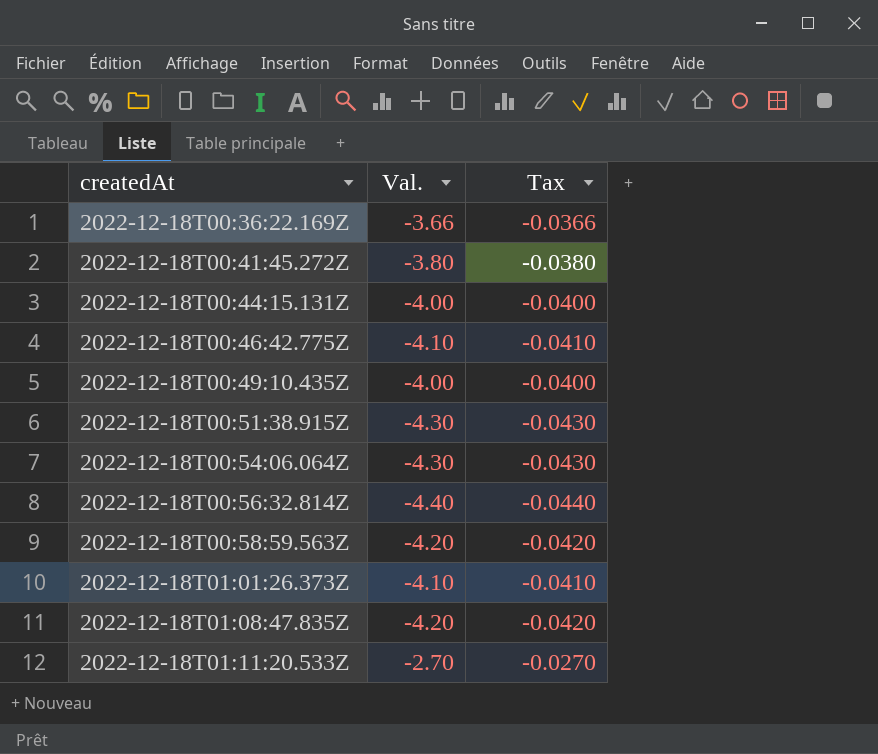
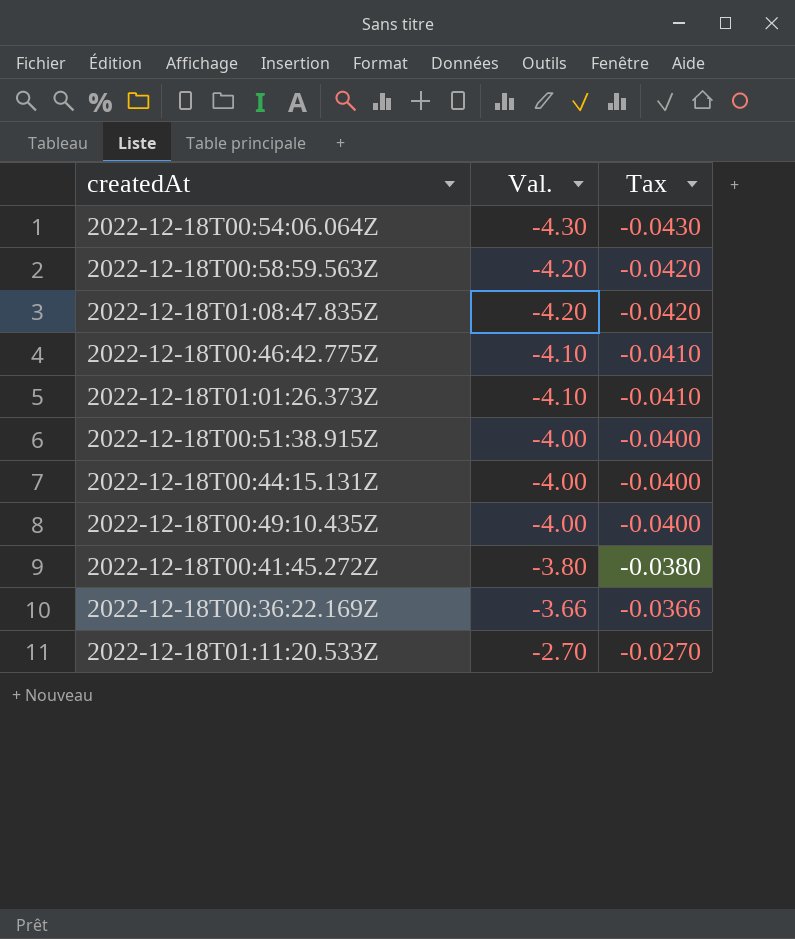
row order: createdAt ascending -> Val. ascending
row 2022-12-18T00:56:32.814Z: -4.40 | -0.0440 -> none
2022-12-18T00:51:38.915Z | Val.: -4.30 -> -4.00
2022-12-18T00:51:38.915Z | Tax: -0.0430 -> -0.0400

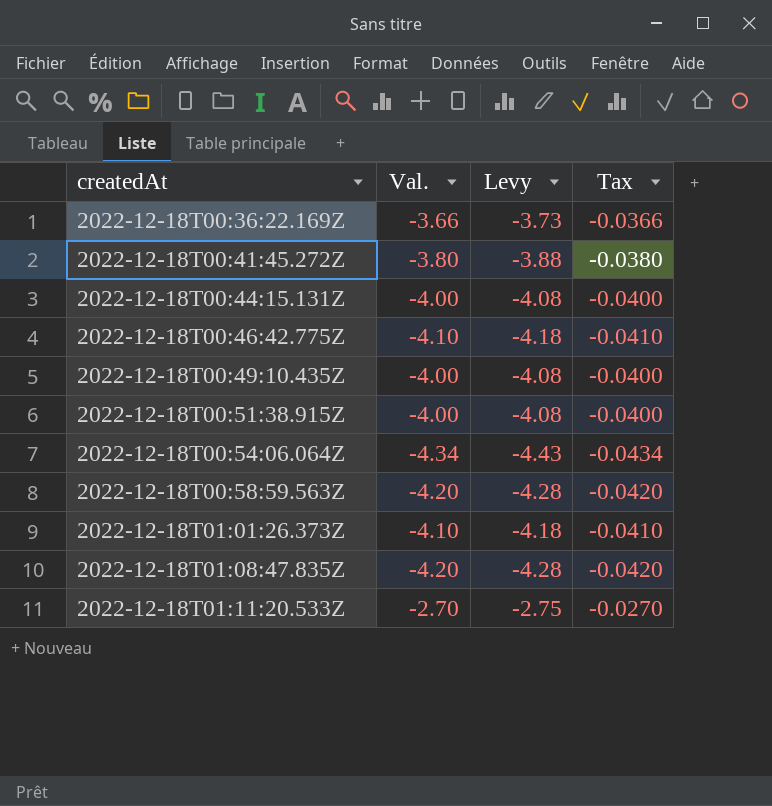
row order: Val. ascending -> createdAt ascending
column Levy | formula: none -> [Val.] * 1.02
2022-12-18T00:54:06.064Z | Val.: -4.30 -> -4.34
2022-12-18T00:54:06.064Z | Tax: -0.0430 -> -0.0434

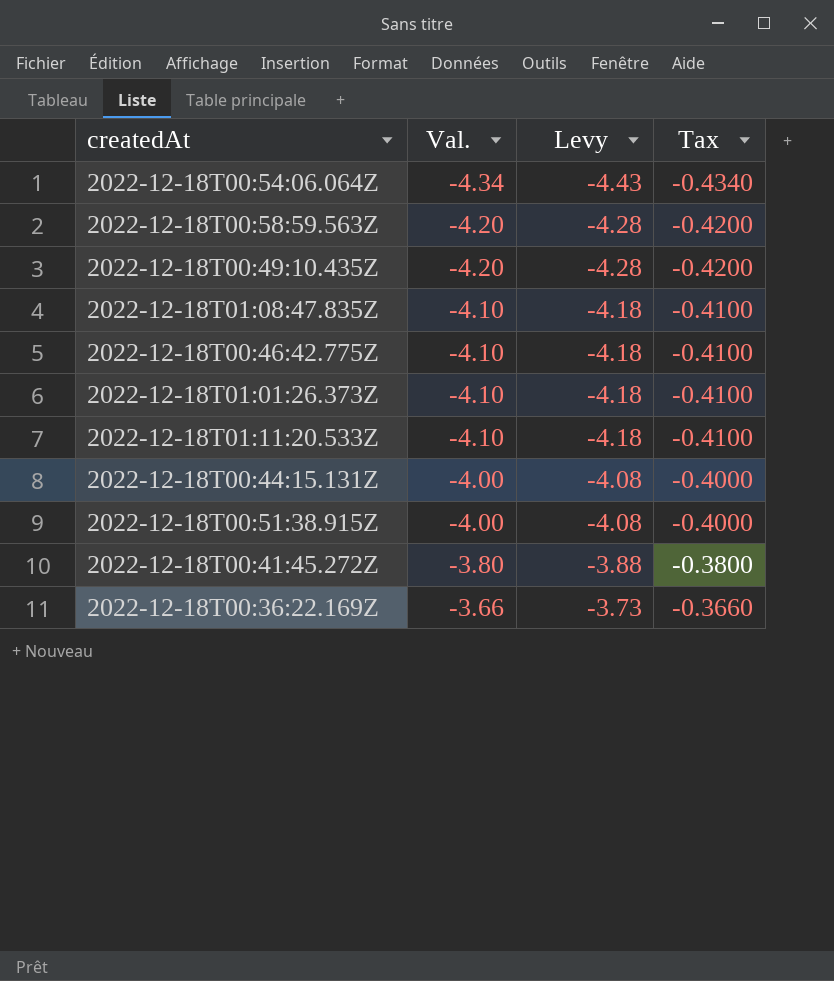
row order: createdAt ascending -> Val. ascending
column Tax | formula: [Val.] * 0.01 -> [Val.] * 0.1
2022-12-18T00:49:10.435Z | Val.: -4.00 -> -4.20
2022-12-18T00:49:10.435Z | Levy: -4.08 -> -4.28
2022-12-18T01:08:47.835Z | Val.: -4.20 -> -4.10
2022-12-18T01:08:47.835Z | Levy: -4.28 -> -4.18
2022-12-18T01:11:20.533Z | Val.: -2.70 -> -4.10
2022-12-18T01:11:20.533Z | Levy: -2.75 -> -4.18

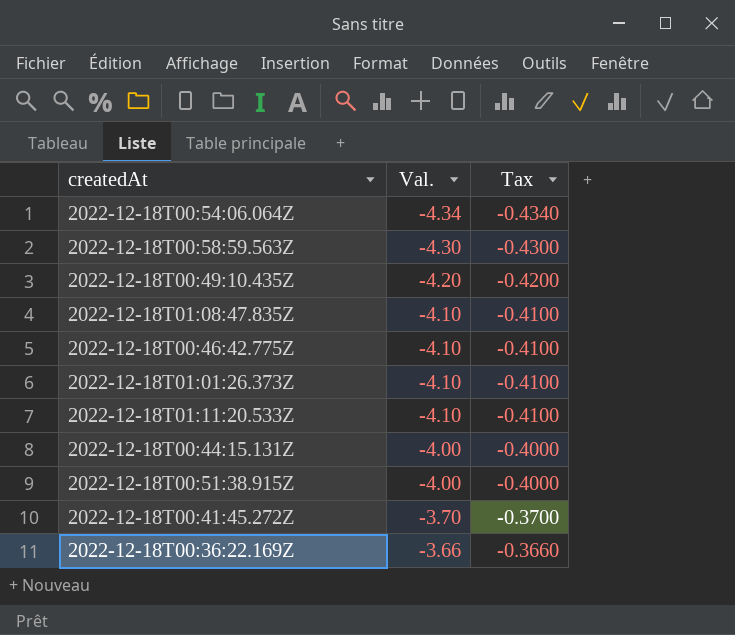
column Levy | formula: [Val.] * 1.02 -> none
2022-12-18T00:58:59.563Z | Val.: -4.20 -> -4.30
2022-12-18T00:58:59.563Z | Tax: -0.4200 -> -0.4300
2022-12-18T00:41:45.272Z | Val.: -3.80 -> -3.70
2022-12-18T00:41:45.272Z | Tax: -0.3800 -> -0.3700

